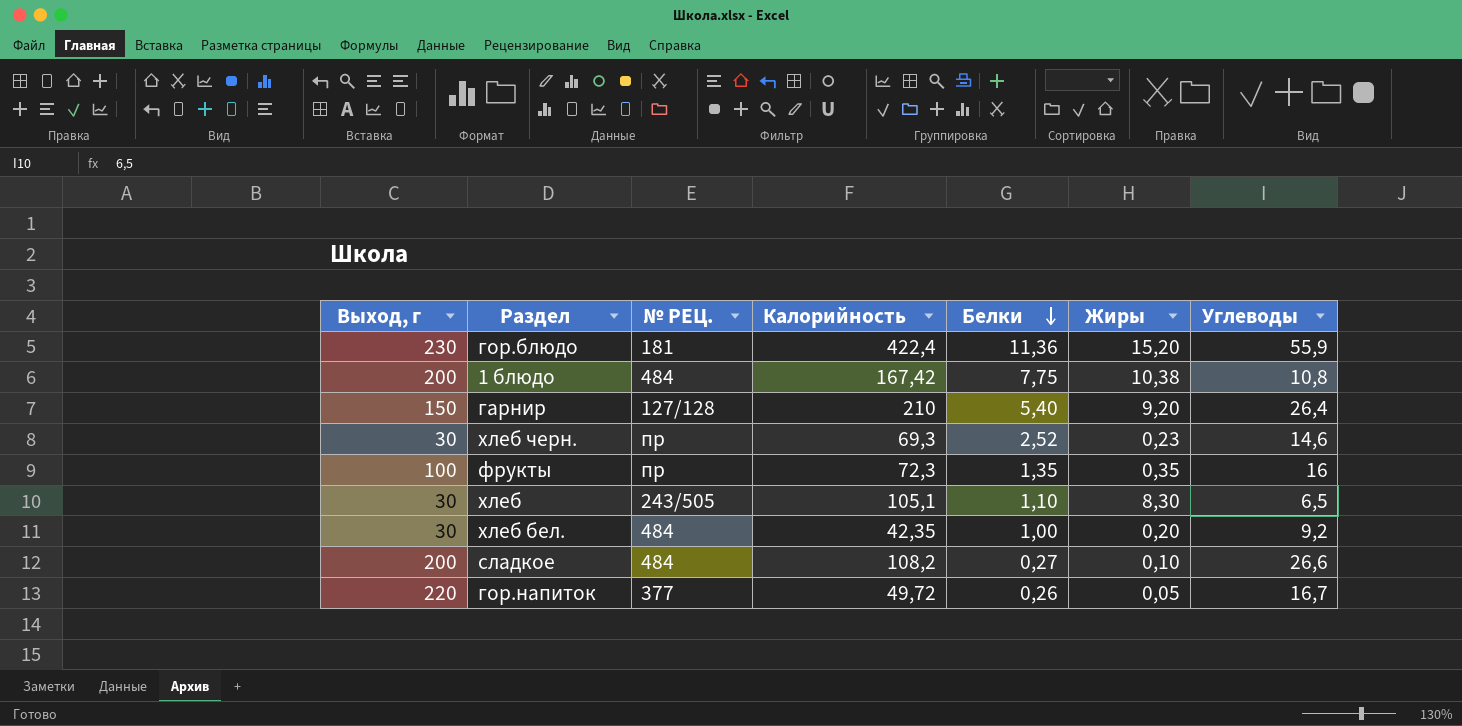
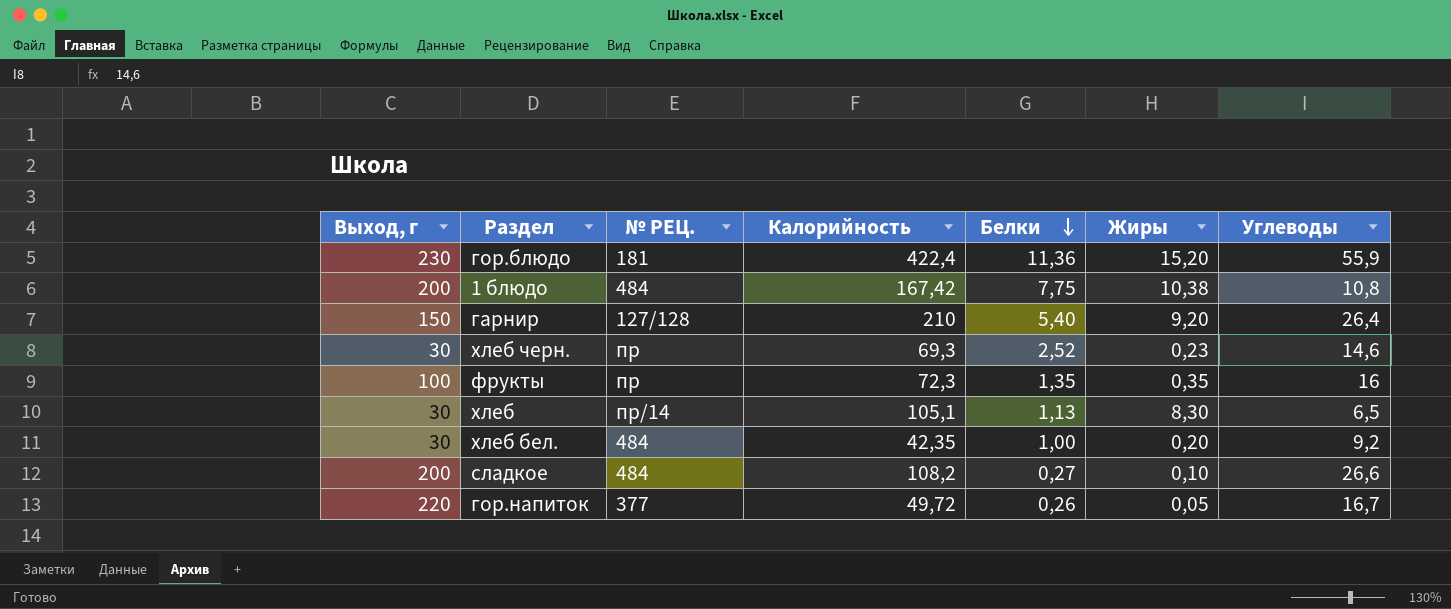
хлеб | № РЕЦ.: 243/505 -> пр/14
хлеб | Белки: 1,10 -> 1,13

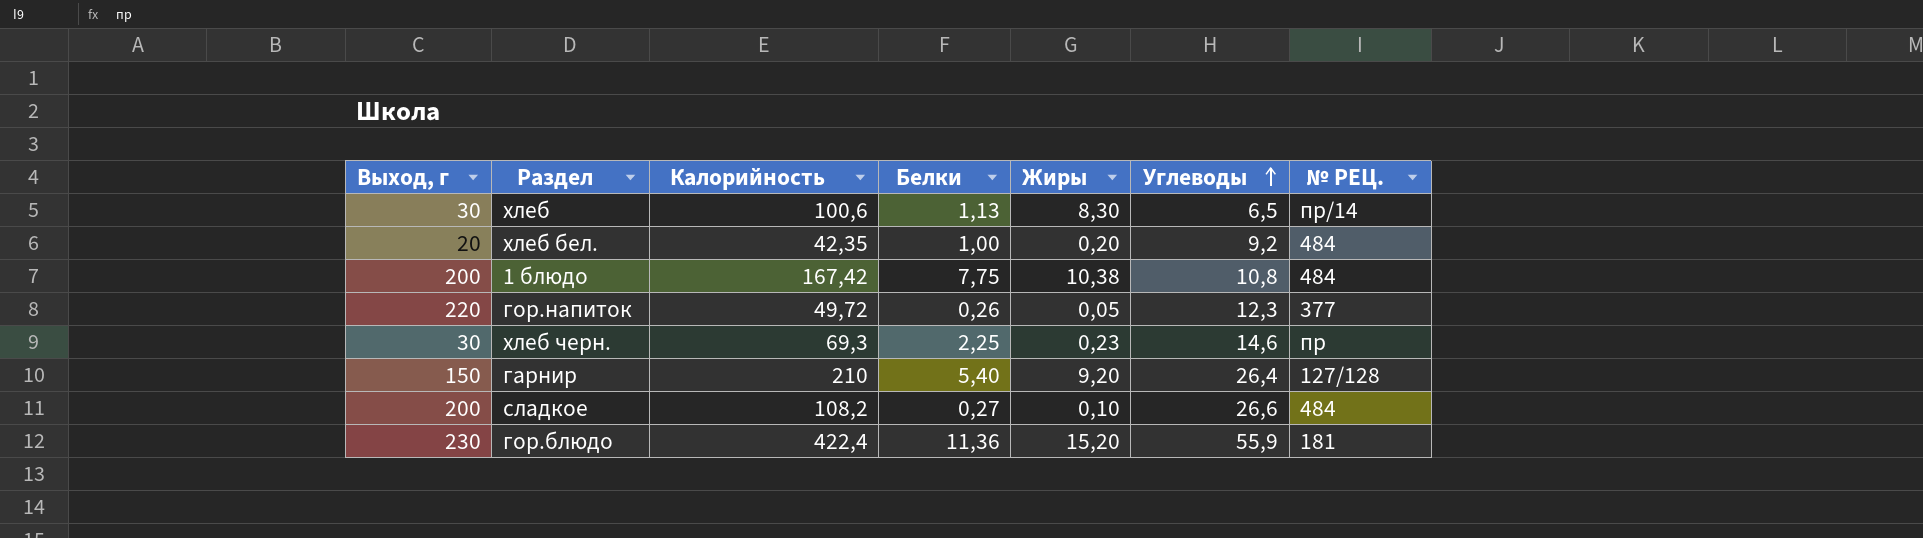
row order: Белки descending -> Углеводы ascending
column № РЕЦ. | position: 3 -> 7
row фрукты: 100 | пр | 72,3 | 1,35 | 0,35 | 16 -> none
хлеб | Калорийность: 105,1 -> 100,6
хлеб бел. | Выход, г: 30 -> 20
гор.напиток | Углеводы: 16,7 -> 12,3
хлеб черн. | Белки: 2,52 -> 2,25

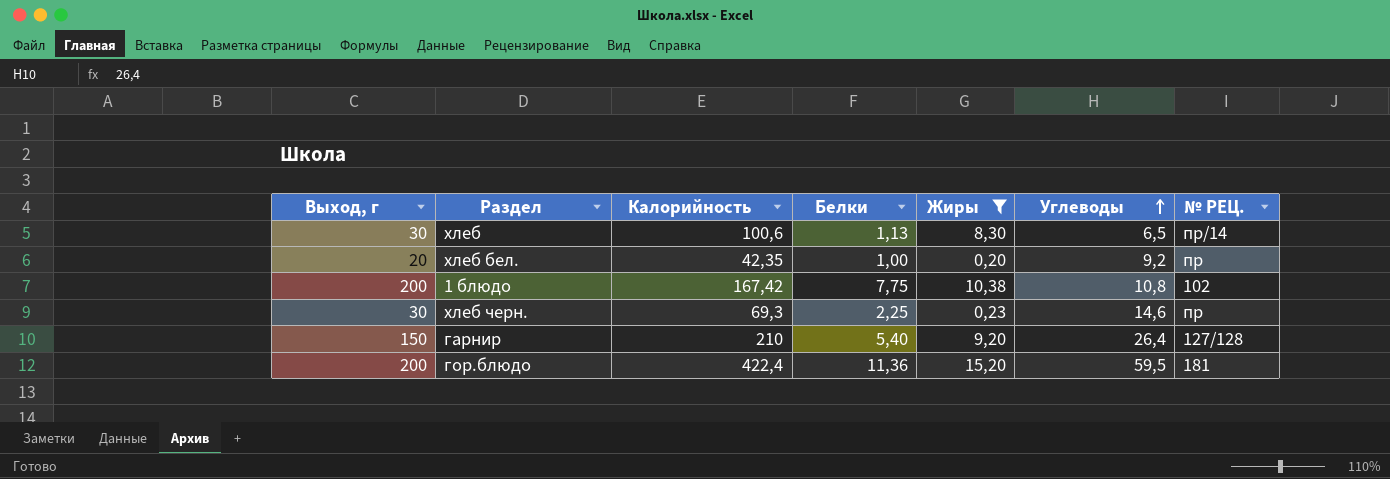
filter: none -> Жиры >= 0,20
хлеб бел. | № РЕЦ.: 484 -> пр
1 блюдо | № РЕЦ.: 484 -> 102
гор.блюдо | Выход, г: 230 -> 200
гор.блюдо | Углеводы: 55,9 -> 59,5

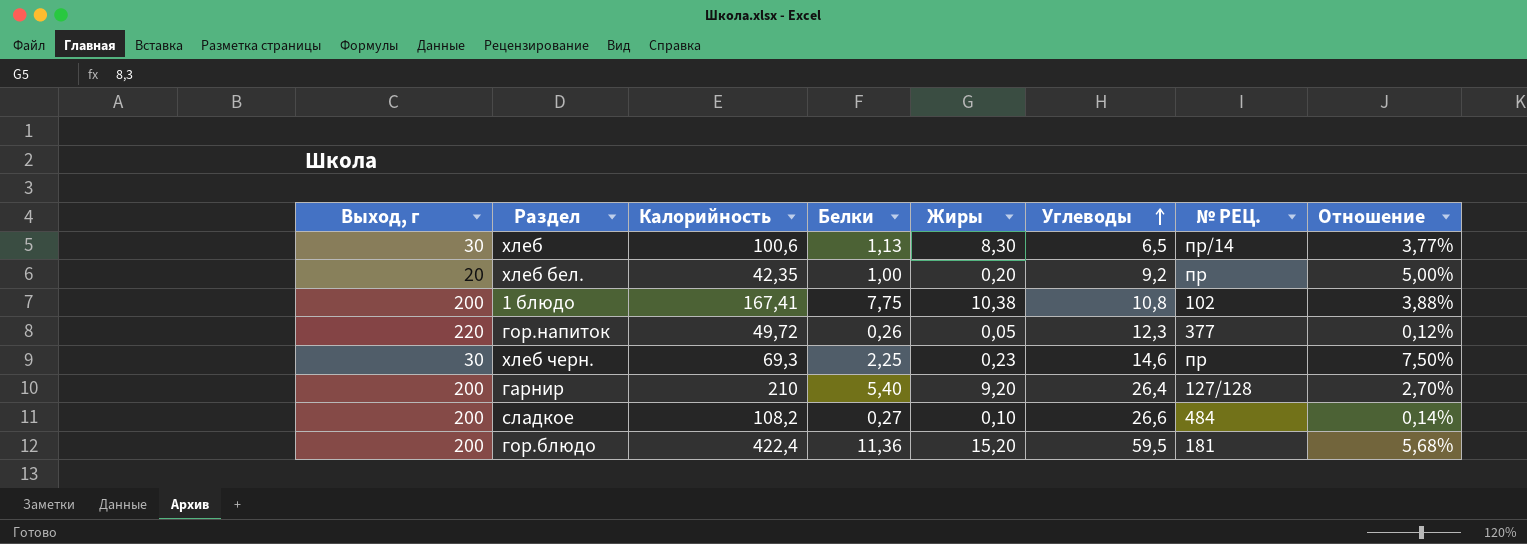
filter: Жиры >= 0,20 -> none
column Отношение | formula: none -> [Белки] / [Выход, г]
1 блюдо | Калорийность: 167,42 -> 167,41
гарнир | Выход, г: 150 -> 200

